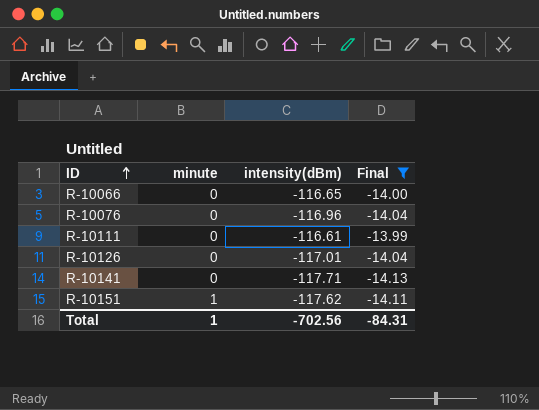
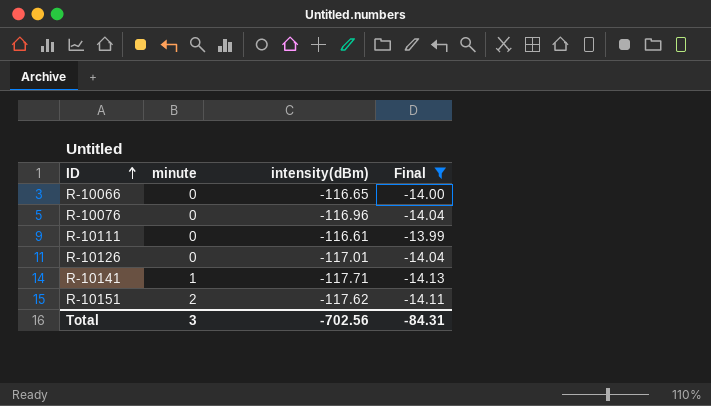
R-10141 | minute: 0 -> 1
R-10151 | minute: 1 -> 2
Total | minute: 1 -> 3

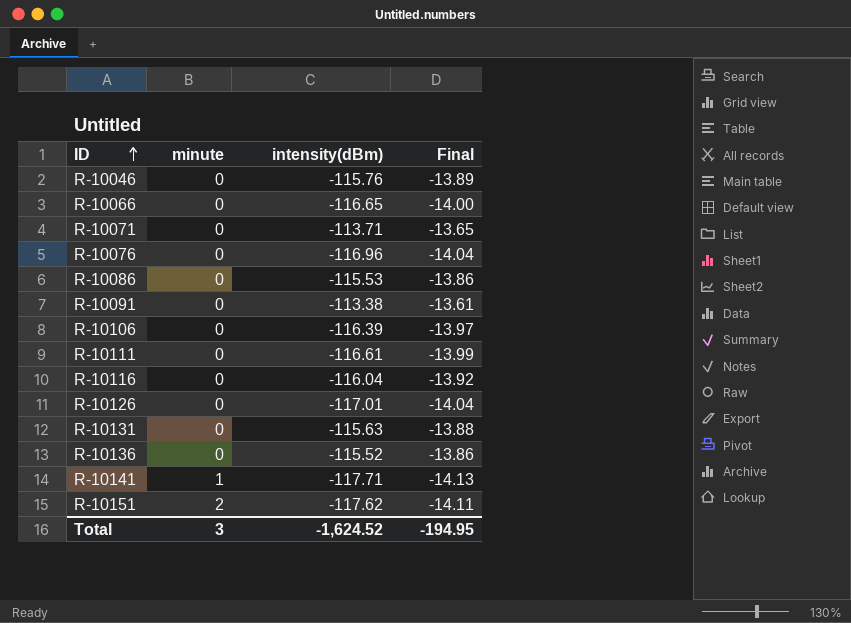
filter: Final <= -13.99 -> none
Total | intensity(dBm): -702.56 -> -1,624.52
Total | Final: -84.31 -> -194.95

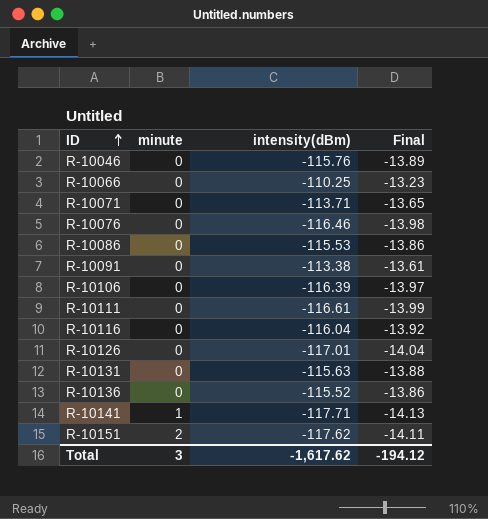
R-10066 | intensity(dBm): -116.65 -> -110.25
R-10066 | Final: -14.00 -> -13.23
R-10076 | intensity(dBm): -116.96 -> -116.46
R-10076 | Final: -14.04 -> -13.98
Total | intensity(dBm): -1,624.52 -> -1,617.62
Total | Final: -194.95 -> -194.12

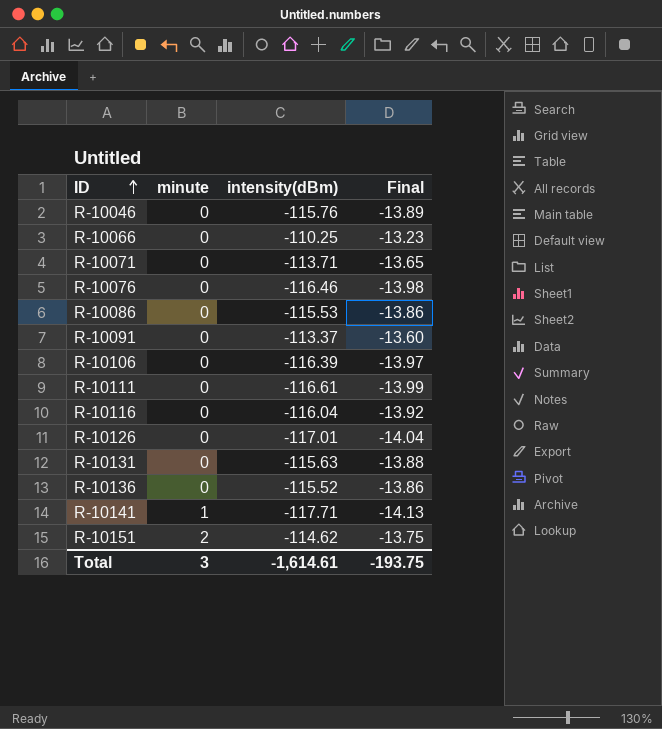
R-10091 | intensity(dBm): -113.38 -> -113.37
R-10091 | Final: -13.61 -> -13.60
R-10151 | intensity(dBm): -117.62 -> -114.62
R-10151 | Final: -14.11 -> -13.75
Total | intensity(dBm): -1,617.62 -> -1,614.61
Total | Final: -194.12 -> -193.75

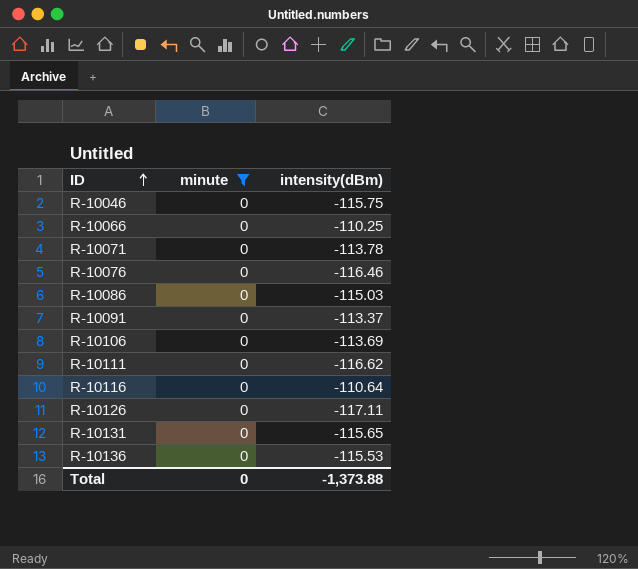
filter: none -> minute = 0
column Final | formula: [intensity(dBm)] * 0.12 -> none
R-10046 | intensity(dBm): -115.76 -> -115.75
R-10071 | intensity(dBm): -113.71 -> -113.78
R-10086 | intensity(dBm): -115.53 -> -115.03
R-10106 | intensity(dBm): -116.39 -> -113.69
R-10111 | intensity(dBm): -116.61 -> -116.62
R-10116 | intensity(dBm): -116.04 -> -110.64
R-10126 | intensity(dBm): -117.01 -> -117.11
R-10131 | intensity(dBm): -115.63 -> -115.65
R-10136 | intensity(dBm): -115.52 -> -115.53
Total | minute: 3 -> 0
Total | intensity(dBm): -1,614.61 -> -1,373.88

